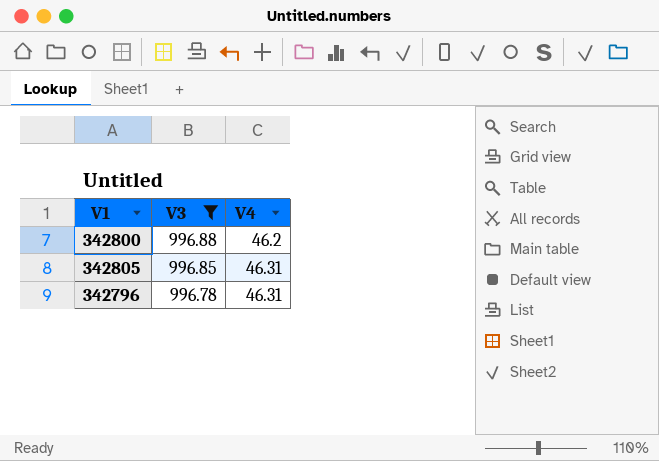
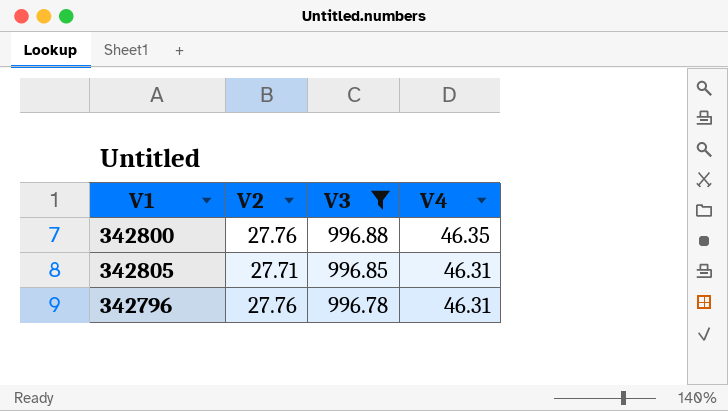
column V2 | position: none -> 2
342800 | V4: 46.2 -> 46.35

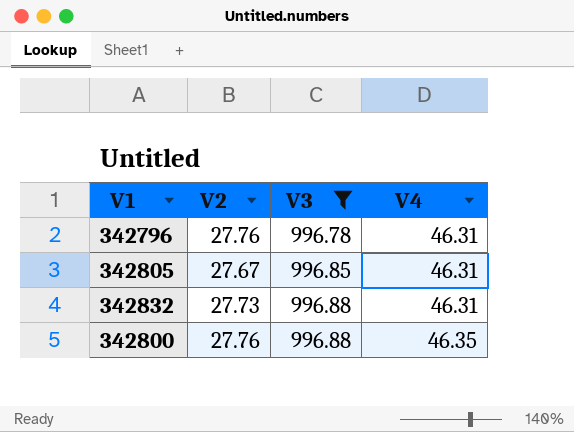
row order: V3 descending -> V3 ascending
342805 | V2: 27.71 -> 27.67
row 342832: none -> 27.73 | 996.88 | 46.31

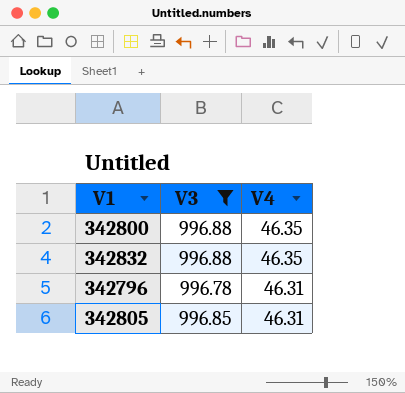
row order: V3 ascending -> V4 descending
column V2 | position: 2 -> none
342832 | V4: 46.31 -> 46.35

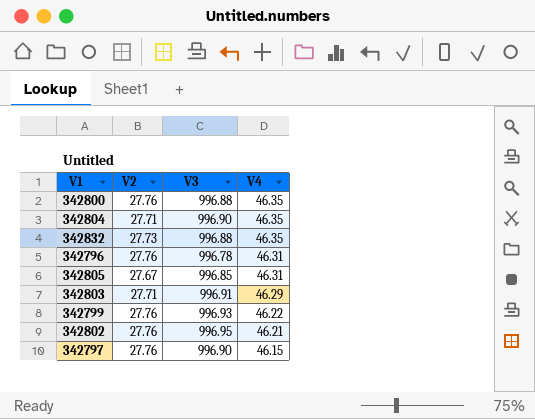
filter: V3 <= 996.88 -> none
column V2 | position: none -> 2

